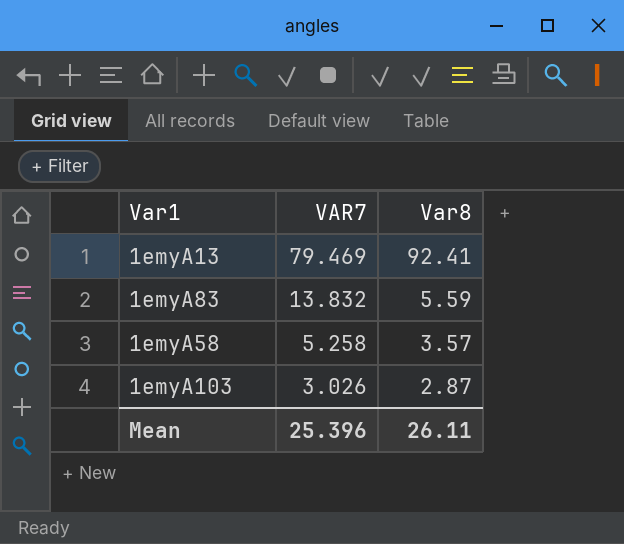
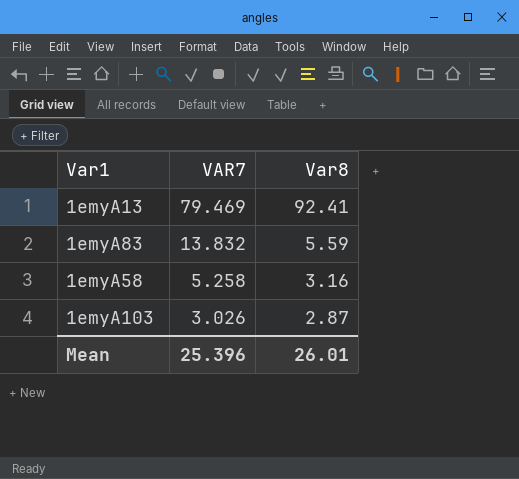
1emyA58 | Var8: 3.57 -> 3.16
Mean | Var8: 26.11 -> 26.01

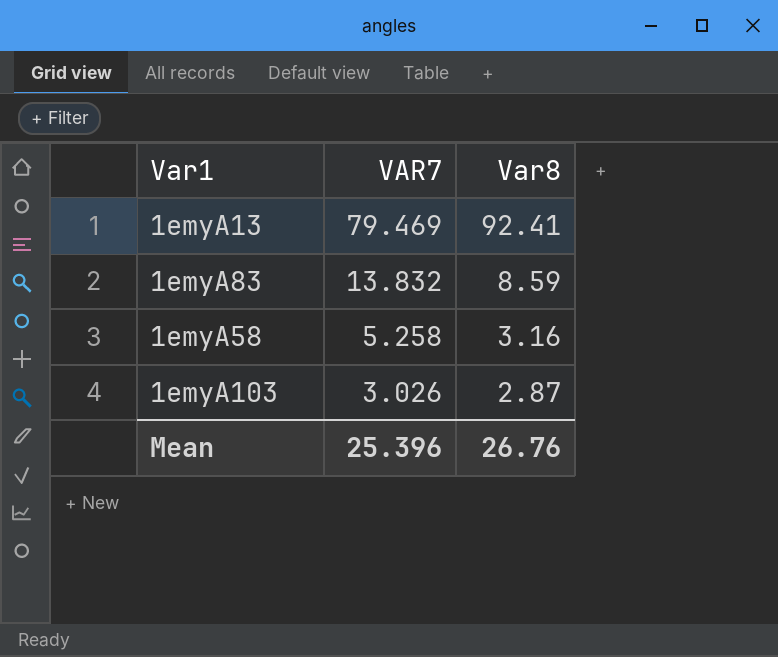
1emyA83 | Var8: 5.59 -> 8.59
Mean | Var8: 26.01 -> 26.76

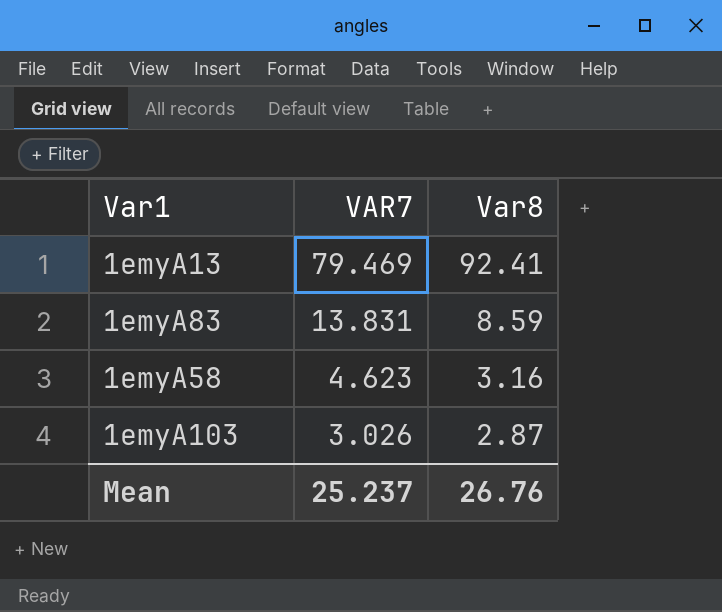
1emyA83 | VAR7: 13.832 -> 13.831
1emyA58 | VAR7: 5.258 -> 4.623
Mean | VAR7: 25.396 -> 25.237

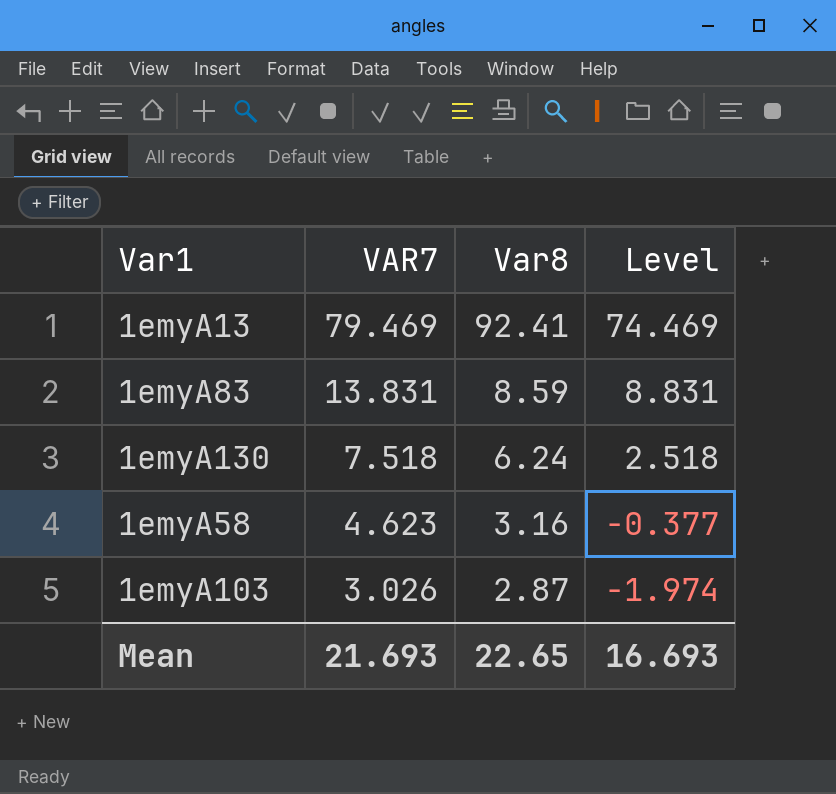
column Level | formula: none -> [VAR7] - 5
row 1emyA130: none -> 7.518 | 6.24 | 2.518
Mean | VAR7: 25.237 -> 21.693
Mean | Var8: 26.76 -> 22.65

